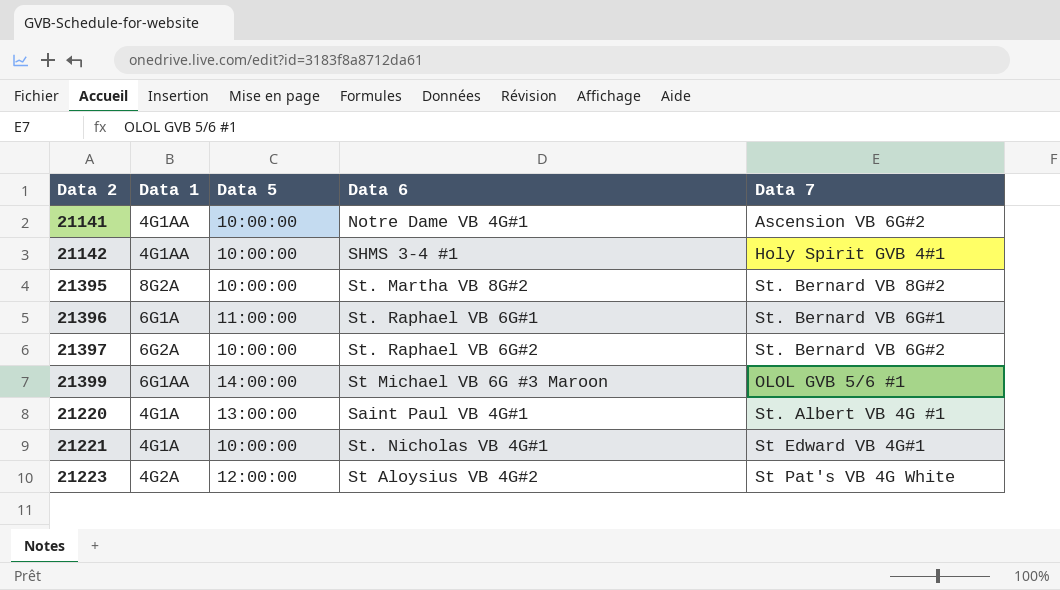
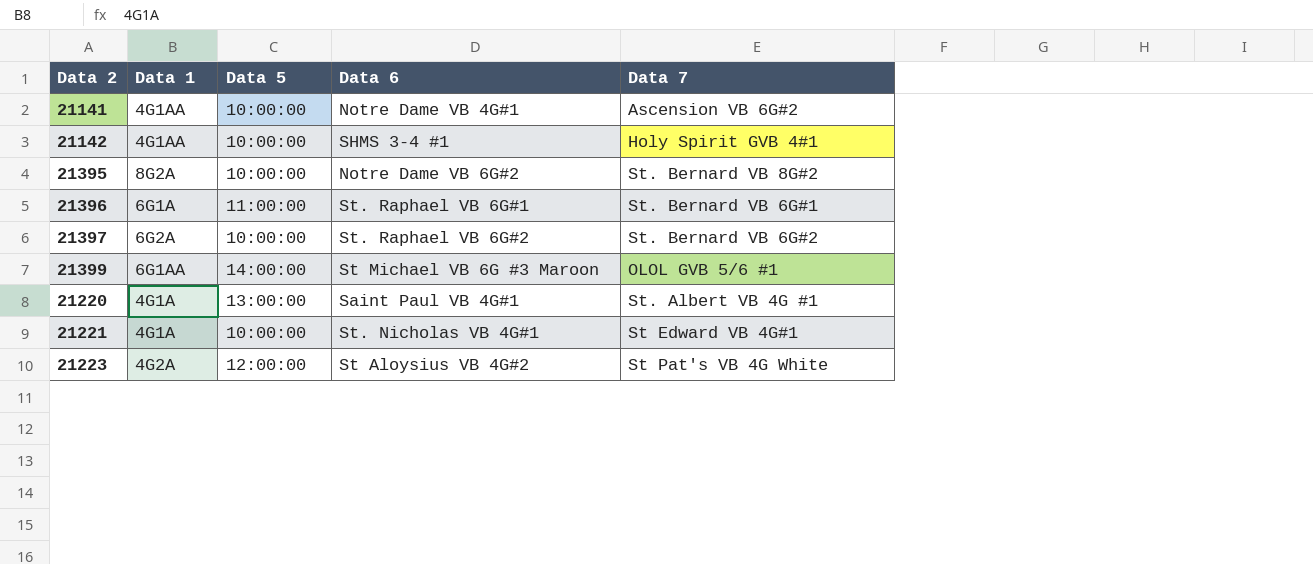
21395 | Data 6: St. Martha VB 8G#2 -> Notre Dame VB 6G#2

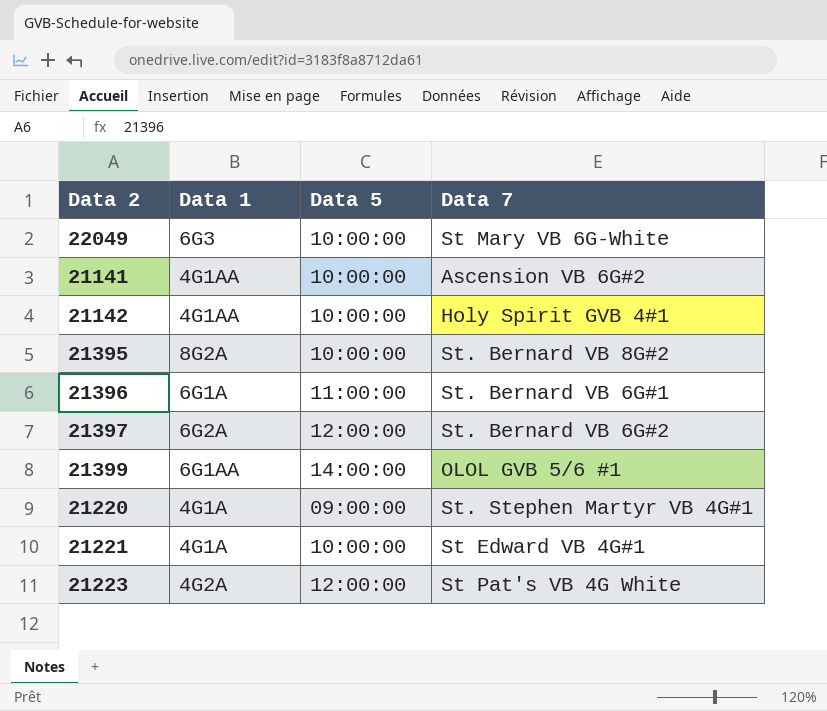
column Data 6 | position: 4 -> none
row 22049: none -> 6G3 | 10:00:00 | St Mary VB 6G-White
21397 | Data 5: 10:00:00 -> 12:00:00
21220 | Data 5: 13:00:00 -> 09:00:00
21220 | Data 7: St. Albert VB 4G #1 -> St. Stephen Martyr VB 4G#1

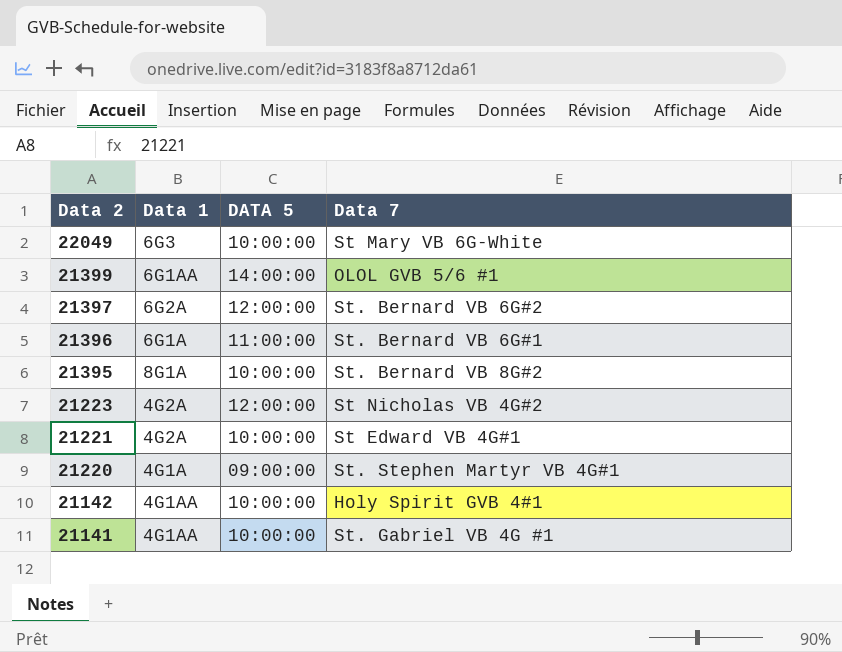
row order: none -> Data 2 descending
column name: Data 5 -> DATA 5
21395 | Data 1: 8G2A -> 8G1A
21223 | Data 7: St Pat's VB 4G White -> St Nicholas VB 4G#2
21221 | Data 1: 4G1A -> 4G2A
21141 | Data 7: Ascension VB 6G#2 -> St. Gabriel VB 4G #1

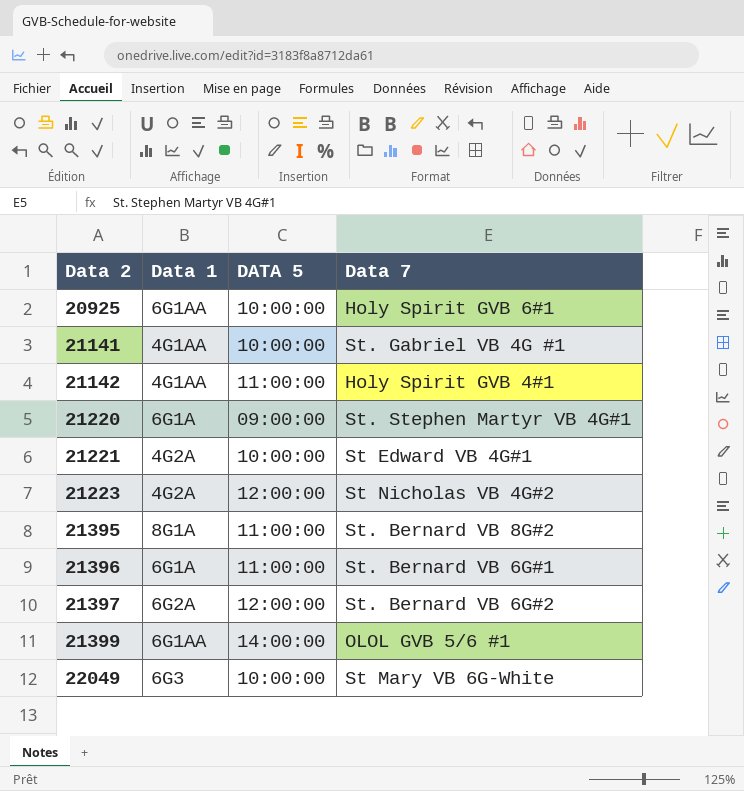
row order: Data 2 descending -> Data 2 ascending
row 20925: none -> 6G1AA | 10:00:00 | Holy Spirit GVB 6#1
21142 | DATA 5: 10:00:00 -> 11:00:00
21220 | Data 1: 4G1A -> 6G1A
21395 | DATA 5: 10:00:00 -> 11:00:00

